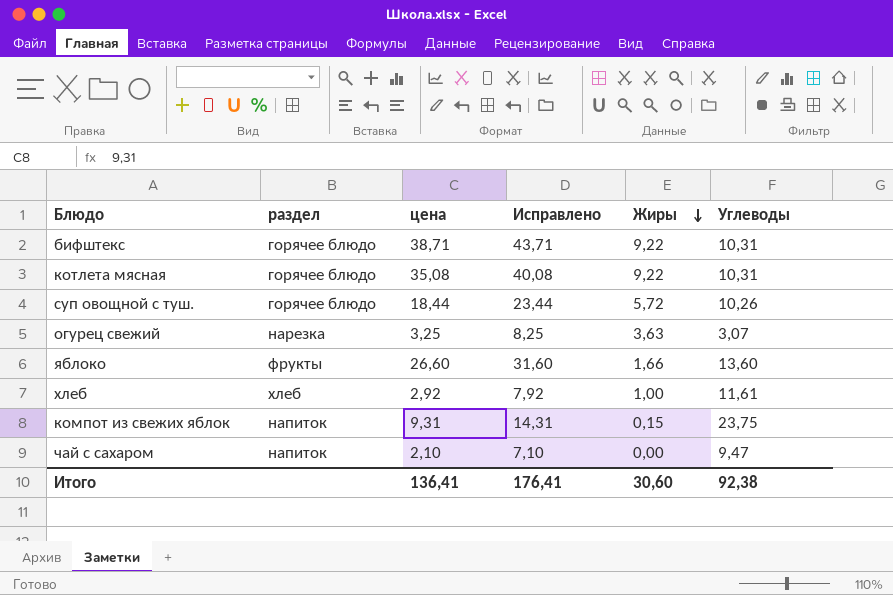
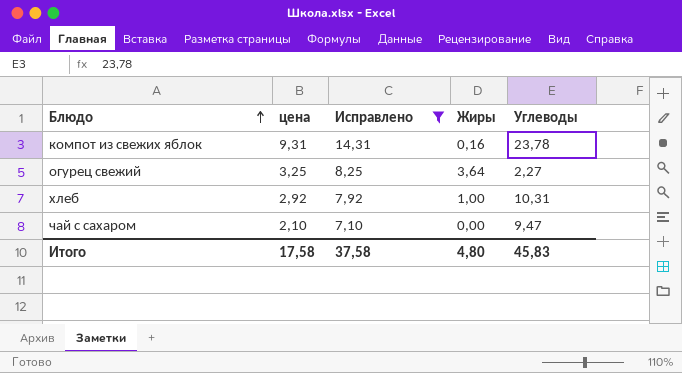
filter: none -> Исправлено <= 14,31
row order: Жиры descending -> Блюдо ascending
column раздел | position: 2 -> none
компот из свежих яблок | Жиры: 0,15 -> 0,16
компот из свежих яблок | Углеводы: 23,75 -> 23,78
огурец свежий | Жиры: 3,63 -> 3,64
огурец свежий | Углеводы: 3,07 -> 2,27
хлеб | Углеводы: 11,61 -> 10,31
Итого | цена: 136,41 -> 17,58
Итого | Исправлено: 176,41 -> 37,58
Итого | Жиры: 30,60 -> 4,80
Итого | Углеводы: 92,38 -> 45,83

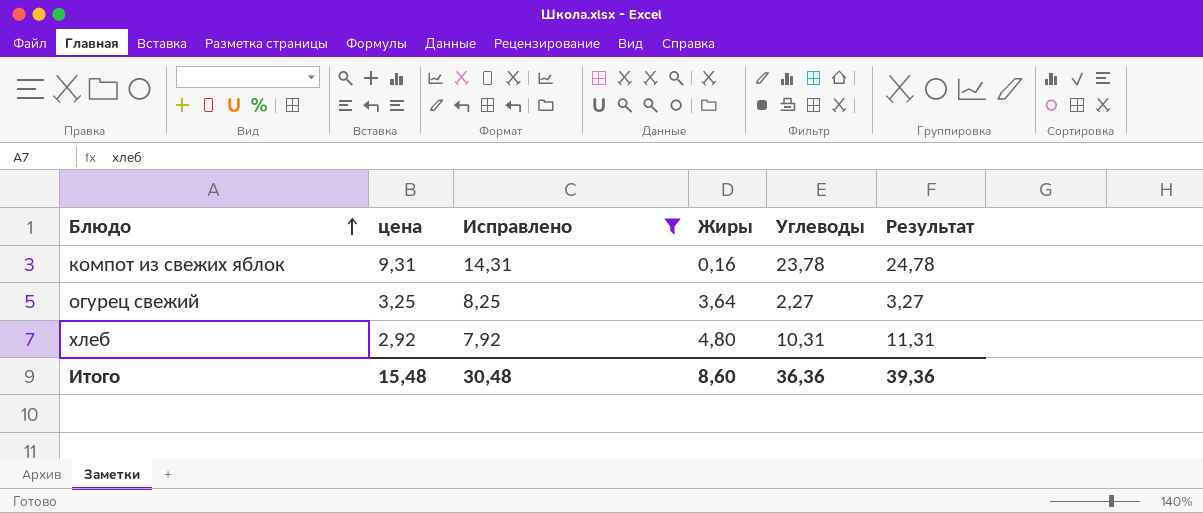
column Результат | formula: none -> [Углеводы] + 1
row чай с сахаром: 2,10 | 7,10 | 0,00 | 9,47 -> none
хлеб | Жиры: 1,00 -> 4,80
Итого | цена: 17,58 -> 15,48
Итого | Исправлено: 37,58 -> 30,48
Итого | Жиры: 4,80 -> 8,60
Итого | Углеводы: 45,83 -> 36,36

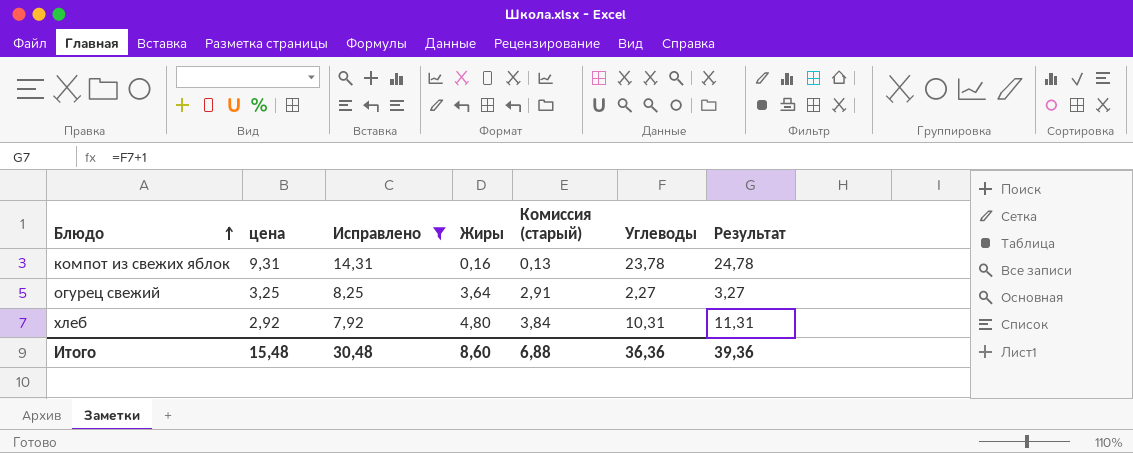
column Комиссия (старый) | formula: none -> [Жиры] * 0,8

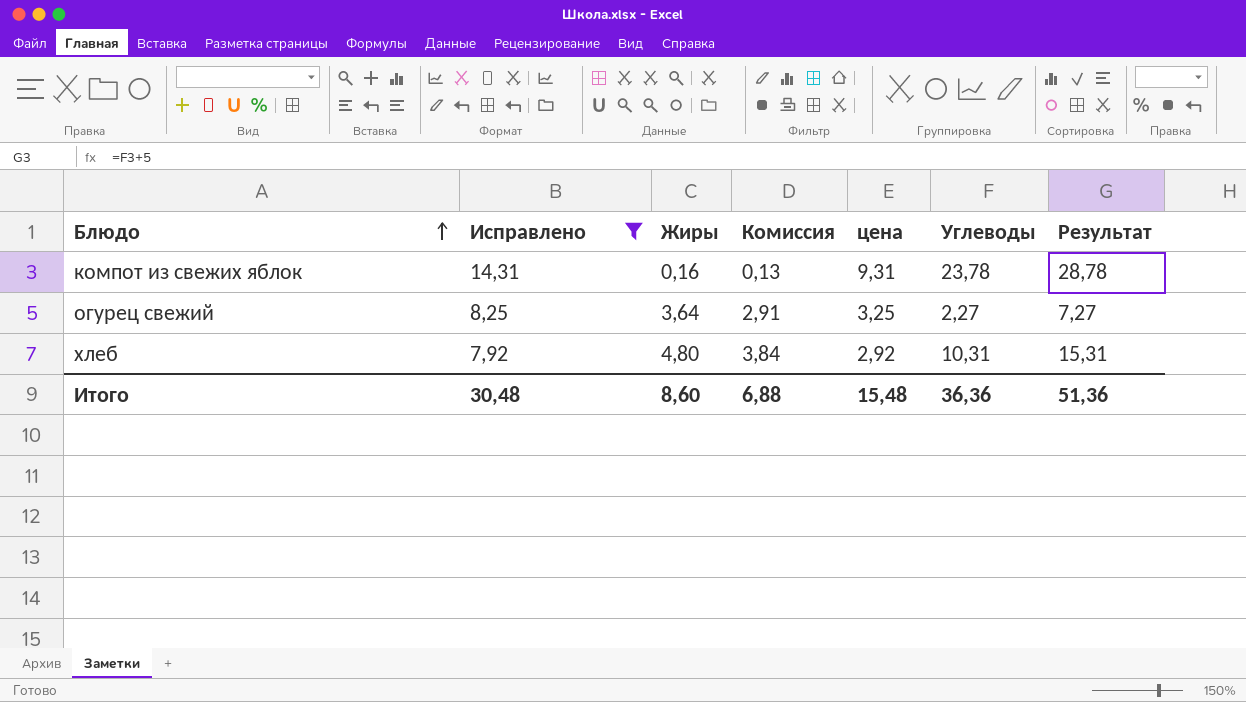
column name: Комиссия (старый) -> Комиссия
column цена | position: 2 -> 5
column Результат | formula: [Углеводы] + 1 -> [Углеводы] + 5
Итого | Результат: 39,36 -> 51,36

